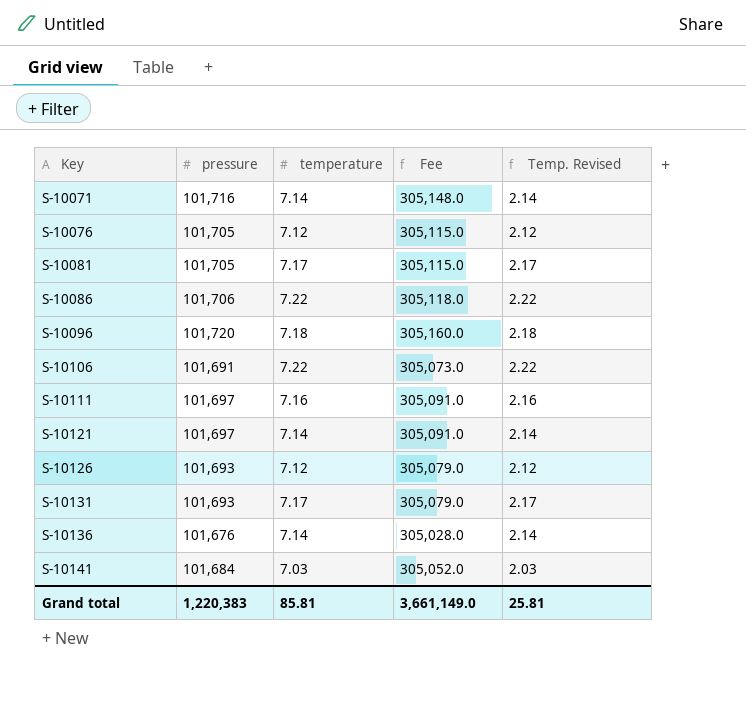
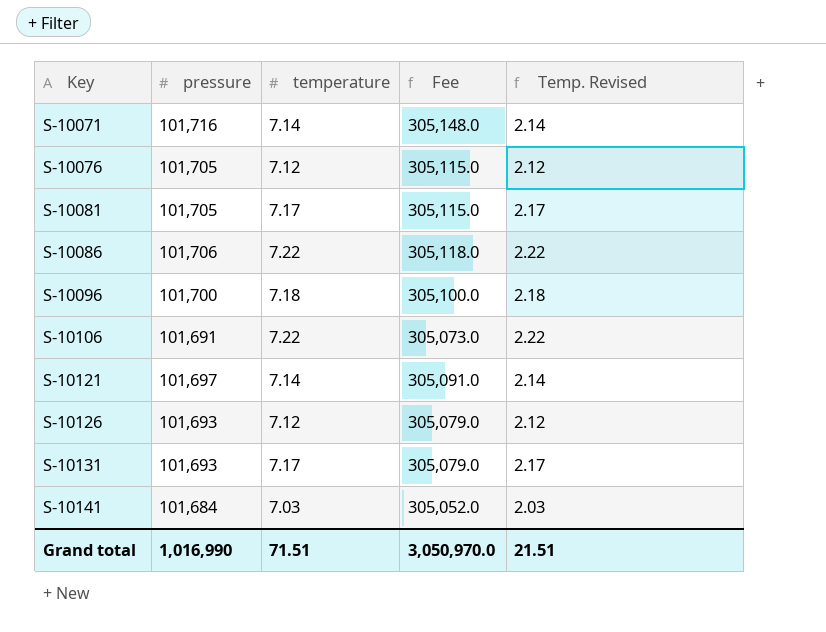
row S-10111: 101,697 | 7.16 | 305,091.0 | 2.16 -> none
row S-10136: 101,676 | 7.14 | 305,028.0 | 2.14 -> none
S-10096 | pressure: 101,720 -> 101,700
S-10096 | Fee: 305,160.0 -> 305,100.0
Grand total | pressure: 1,220,383 -> 1,016,990
Grand total | temperature: 85.81 -> 71.51
Grand total | Fee: 3,661,149.0 -> 3,050,970.0
Grand total | Temp. Revised: 25.81 -> 21.51

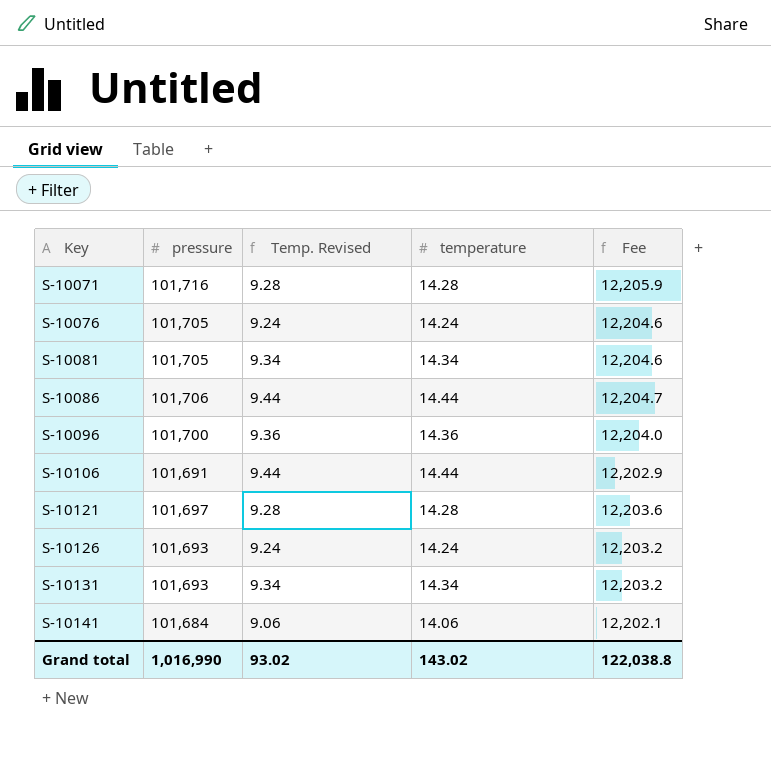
column Temp. Revised | position: 5 -> 3
column Fee | formula: [pressure] * 3 -> [pressure] * 0.12
S-10071 | Temp. Revised: 2.14 -> 9.28
S-10071 | temperature: 7.14 -> 14.28
S-10076 | Temp. Revised: 2.12 -> 9.24
S-10076 | temperature: 7.12 -> 14.24
S-10081 | Temp. Revised: 2.17 -> 9.34
S-10081 | temperature: 7.17 -> 14.34
S-10086 | Temp. Revised: 2.22 -> 9.44
S-10086 | temperature: 7.22 -> 14.44
S-10096 | Temp. Revised: 2.18 -> 9.36
S-10096 | temperature: 7.18 -> 14.36
S-10106 | Temp. Revised: 2.22 -> 9.44
S-10106 | temperature: 7.22 -> 14.44
S-10121 | Temp. Revised: 2.14 -> 9.28
S-10121 | temperature: 7.14 -> 14.28
S-10126 | Temp. Revised: 2.12 -> 9.24
S-10126 | temperature: 7.12 -> 14.24
S-10131 | Temp. Revised: 2.17 -> 9.34
S-10131 | temperature: 7.17 -> 14.34
S-10141 | Temp. Revised: 2.03 -> 9.06
S-10141 | temperature: 7.03 -> 14.06
Grand total | Temp. Revised: 21.51 -> 93.02
Grand total | temperature: 71.51 -> 143.02
Grand total | Fee: 3,050,970.0 -> 122,038.8

